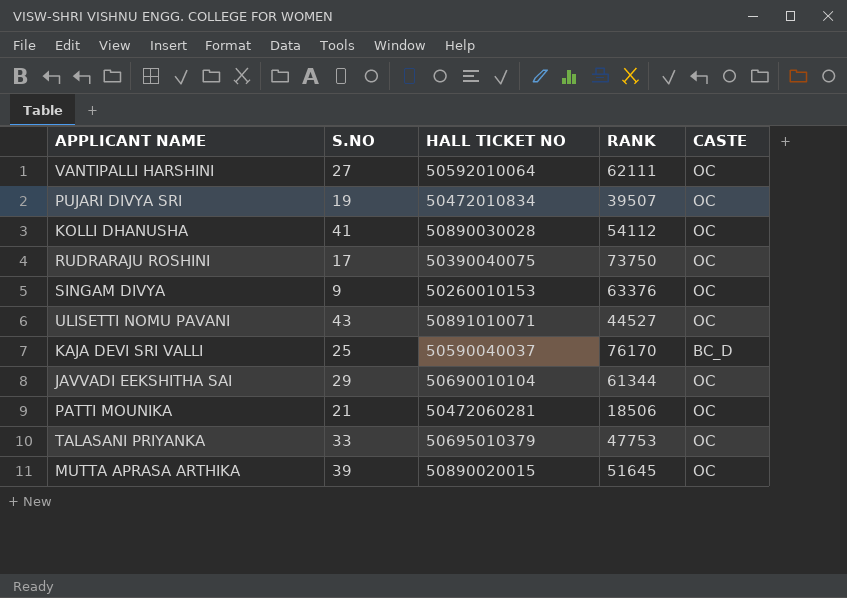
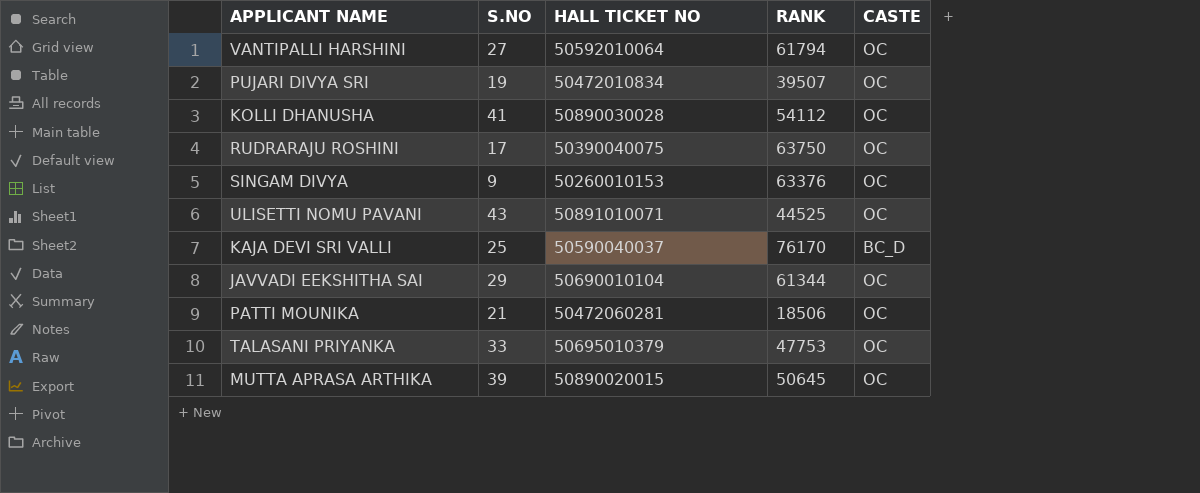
VANTIPALLI HARSHINI | RANK: 62111 -> 61794
RUDRARAJU ROSHINI | RANK: 73750 -> 63750
ULISETTI NOMU PAVANI | RANK: 44527 -> 44525
MUTTA APRASA ARTHIKA | RANK: 51645 -> 50645

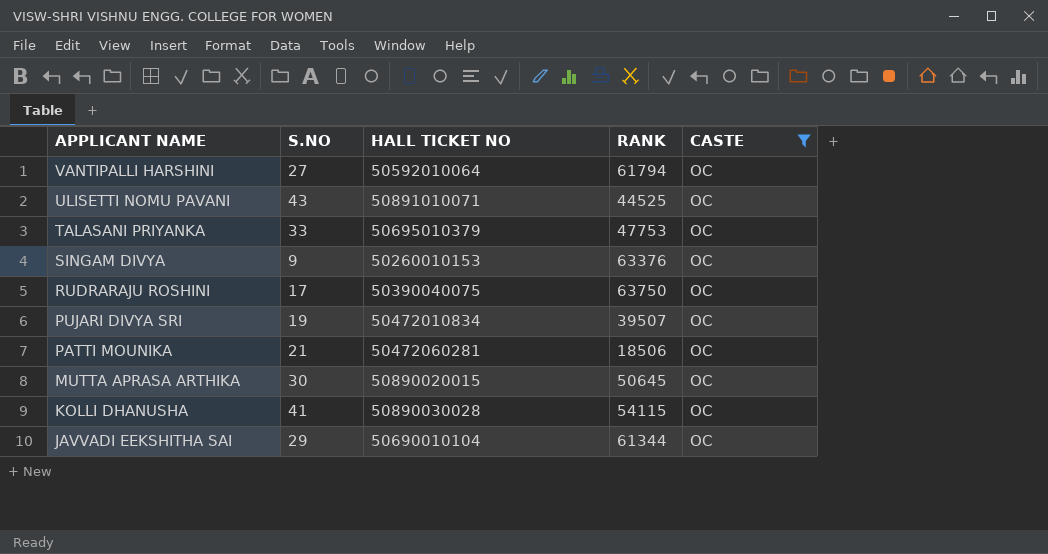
filter: none -> CASTE = OC
row order: none -> APPLICANT NAME descending
MUTTA APRASA ARTHIKA | S.NO: 39 -> 30
KOLLI DHANUSHA | RANK: 54112 -> 54115

